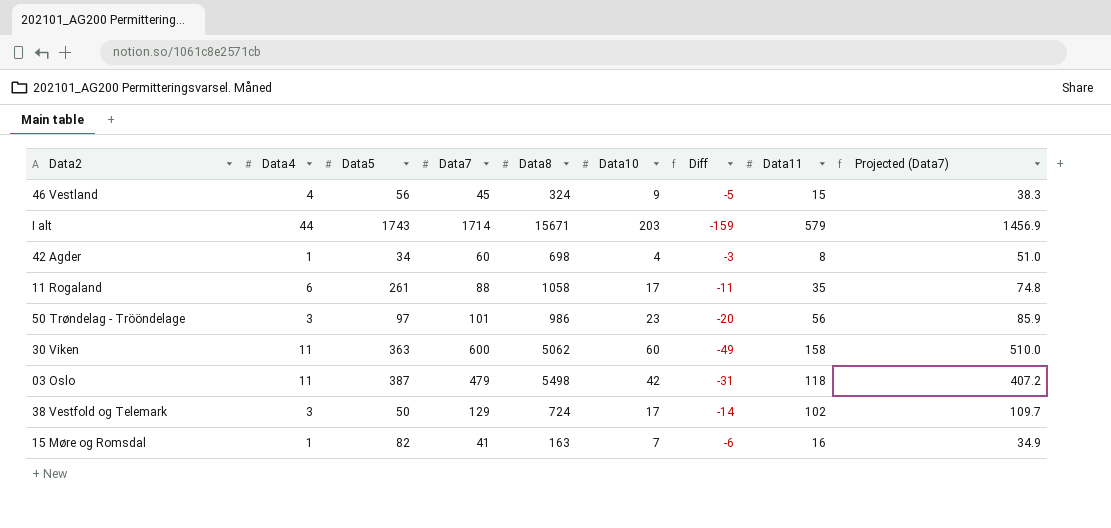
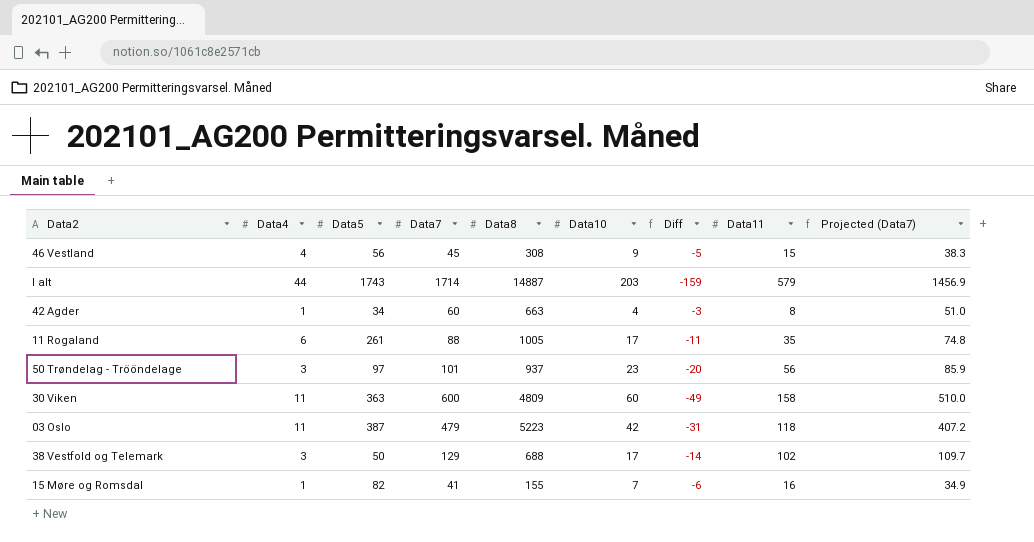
46 Vestland | Data8: 324 -> 308
I alt | Data8: 15671 -> 14887
42 Agder | Data8: 698 -> 663
11 Rogaland | Data8: 1058 -> 1005
50 Trøndelag - Trööndelage | Data8: 986 -> 937
30 Viken | Data8: 5062 -> 4809
03 Oslo | Data8: 5498 -> 5223
38 Vestfold og Telemark | Data8: 724 -> 688
15 Møre og Romsdal | Data8: 163 -> 155

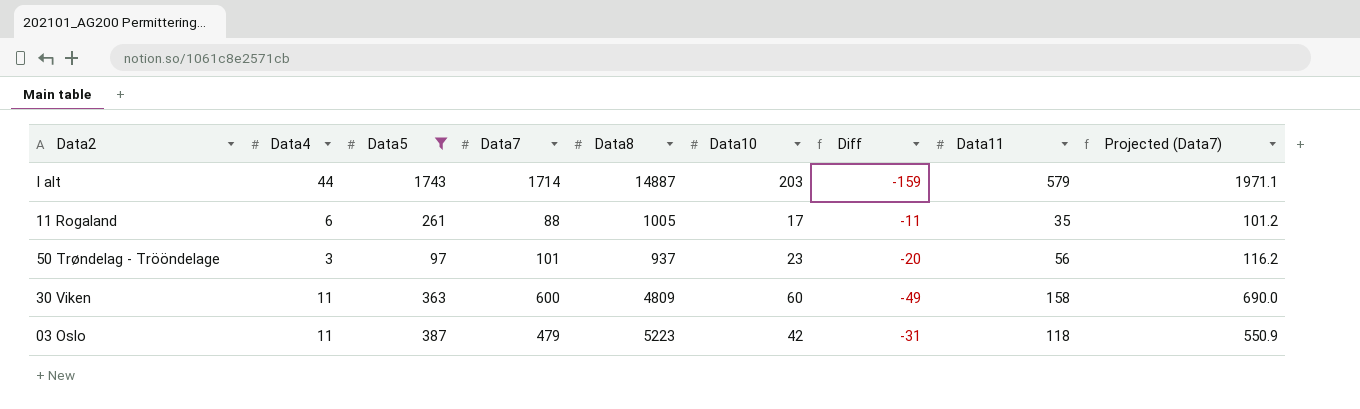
filter: none -> Data5 >= 97
column Projected (Data7) | formula: [Data7] * 0.85 -> [Data7] * 1.15

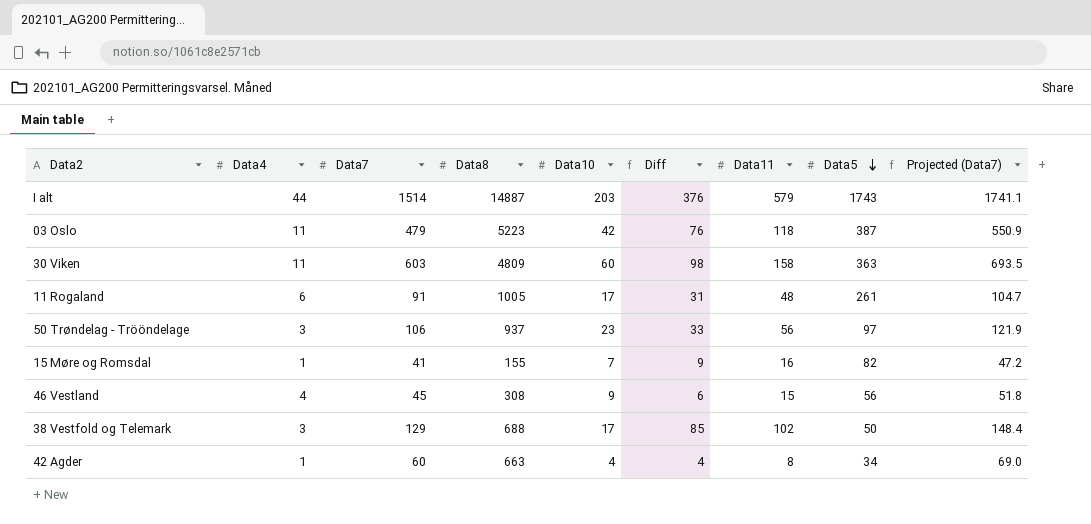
filter: Data5 >= 97 -> none
row order: none -> Data5 descending
column Diff | formula: [Data4] - [Data10] -> [Data11] - [Data10]
column Data5 | position: 3 -> 8
I alt | Data7: 1714 -> 1514
I alt | Projected (Data7): 1971.1 -> 1741.1
30 Viken | Data7: 600 -> 603
30 Viken | Projected (Data7): 690.0 -> 693.5
11 Rogaland | Data7: 88 -> 91
11 Rogaland | Data11: 35 -> 48
11 Rogaland | Projected (Data7): 101.2 -> 104.7
50 Trøndelag - Trööndelage | Data7: 101 -> 106
50 Trøndelag - Trööndelage | Projected (Data7): 116.2 -> 121.9

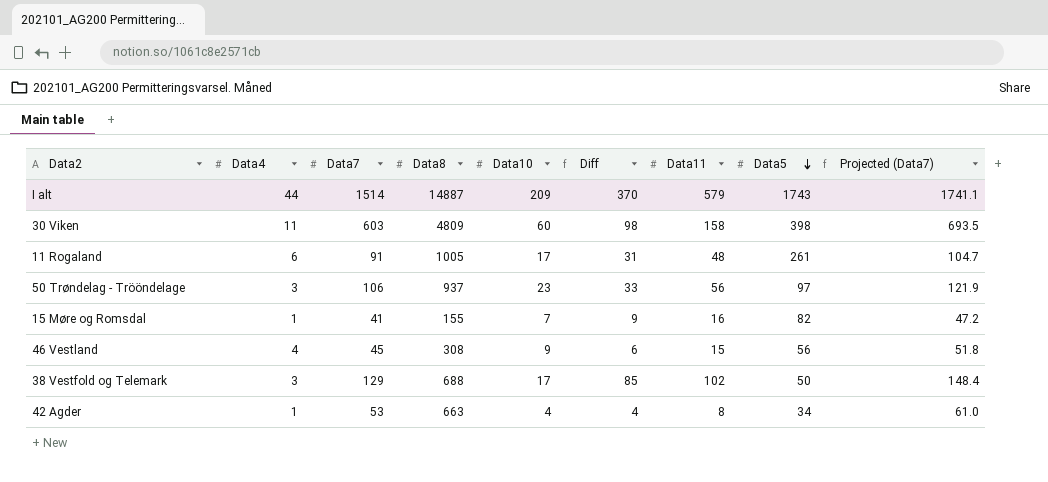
row 03 Oslo: 11 | 479 | 5223 | 42 | 76 | 118 | 387 | 550.9 -> none
I alt | Data10: 203 -> 209
I alt | Diff: 376 -> 370
30 Viken | Data5: 363 -> 398
42 Agder | Data7: 60 -> 53
42 Agder | Projected (Data7): 69.0 -> 61.0

